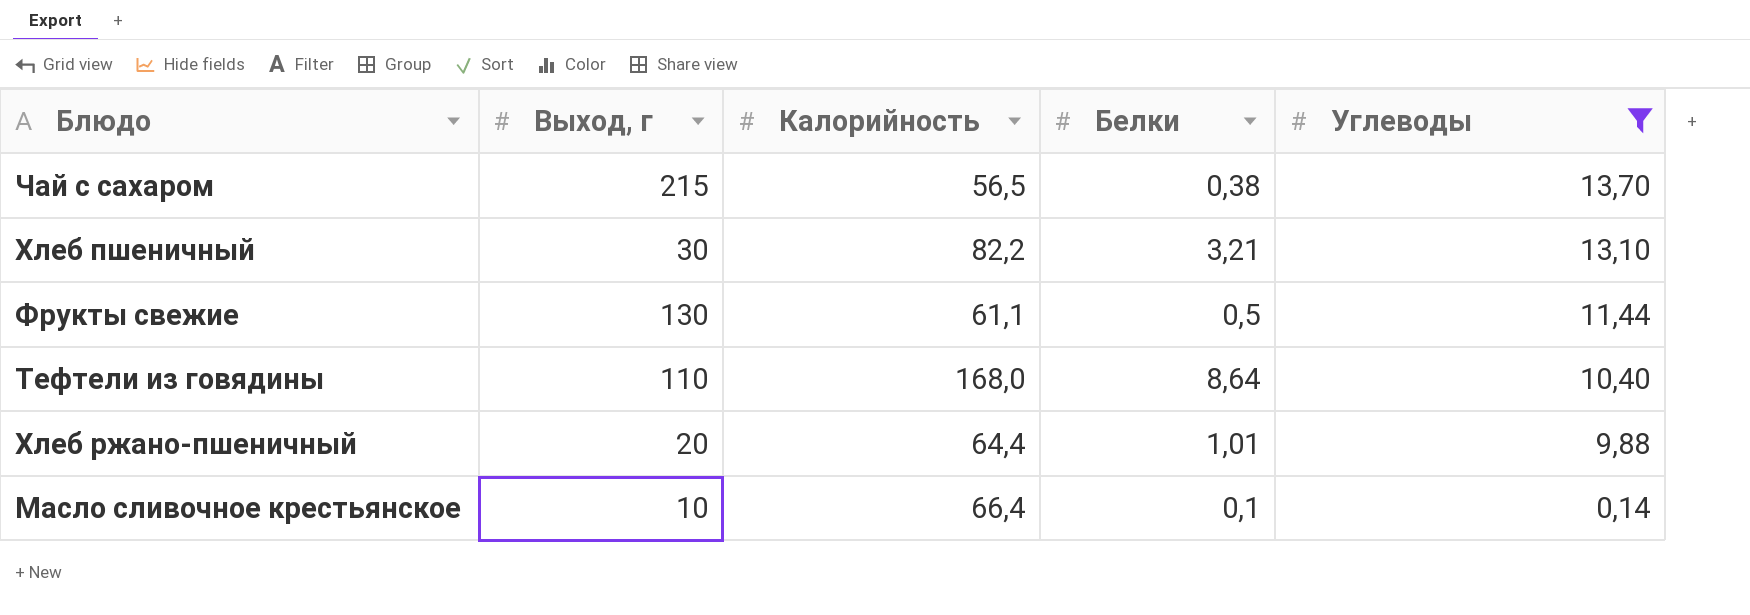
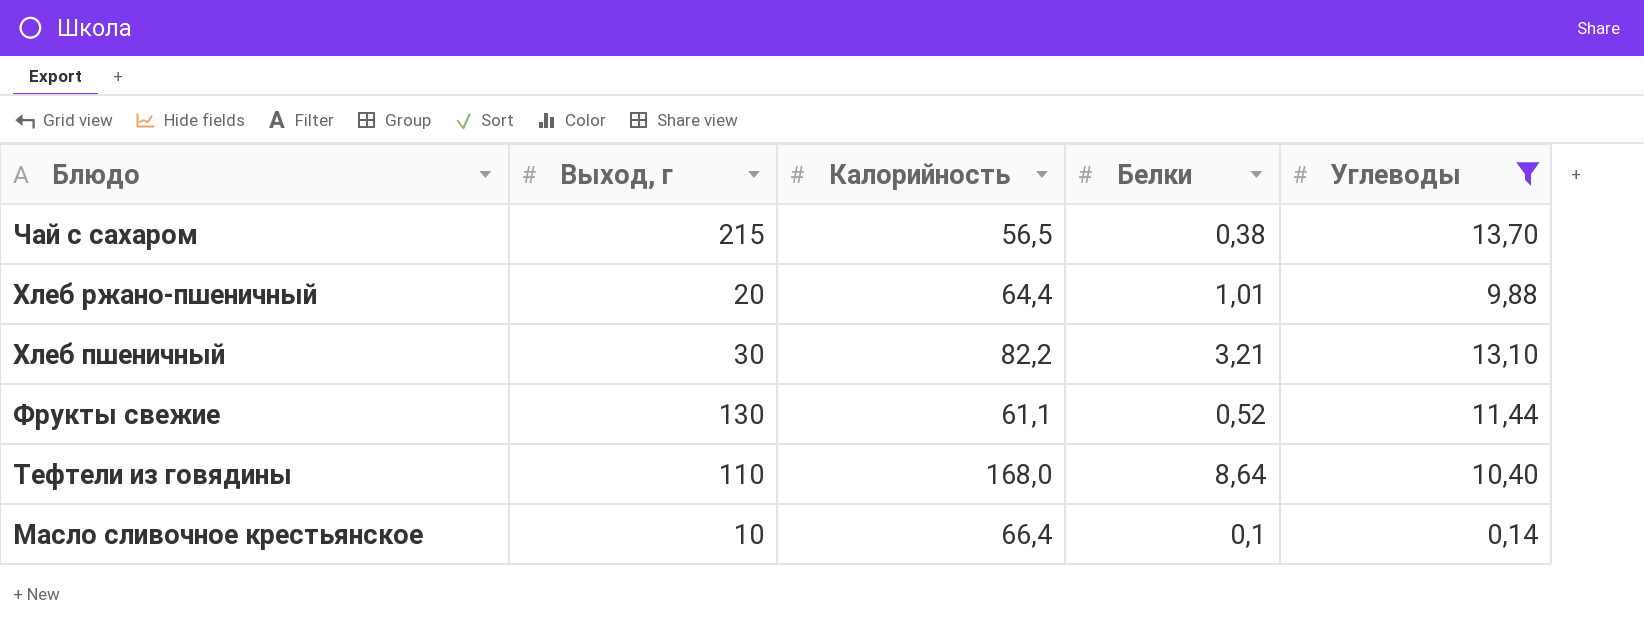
row order: Углеводы descending -> Блюдо descending
Фрукты свежие | Белки: 0,5 -> 0,52

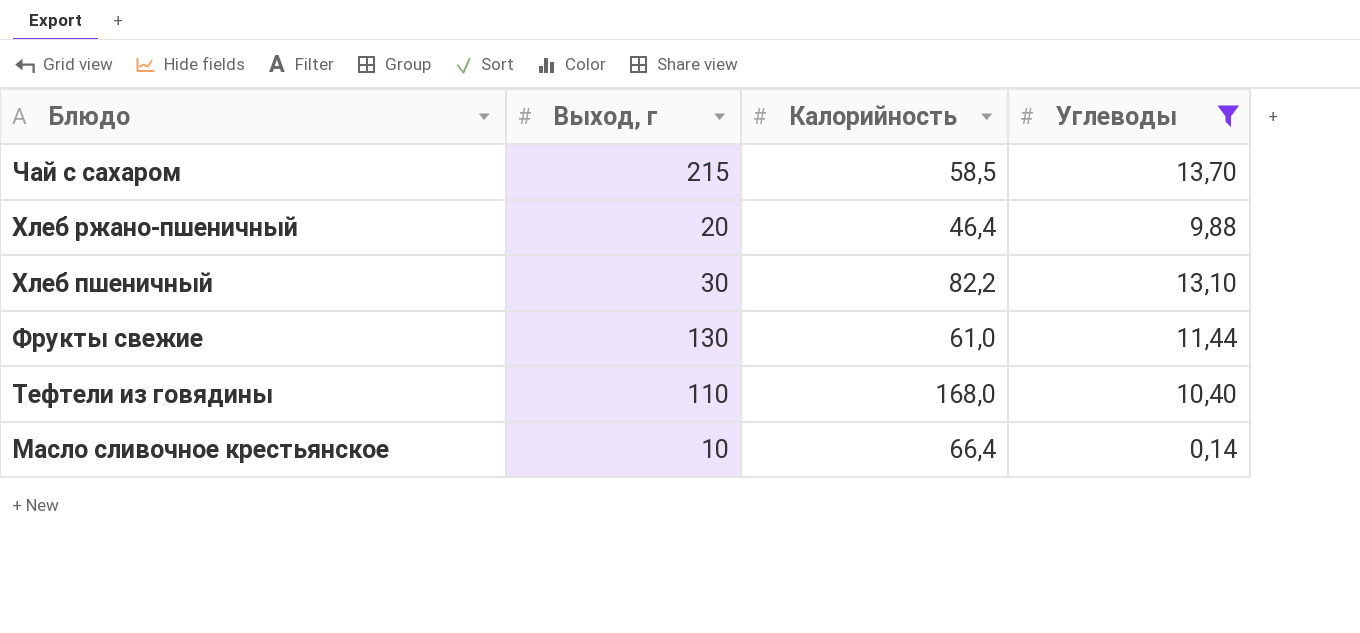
column Белки | position: 4 -> none
Чай с сахаром | Калорийность: 56,5 -> 58,5
Хлеб ржано-пшеничный | Калорийность: 64,4 -> 46,4
Фрукты свежие | Калорийность: 61,1 -> 61,0

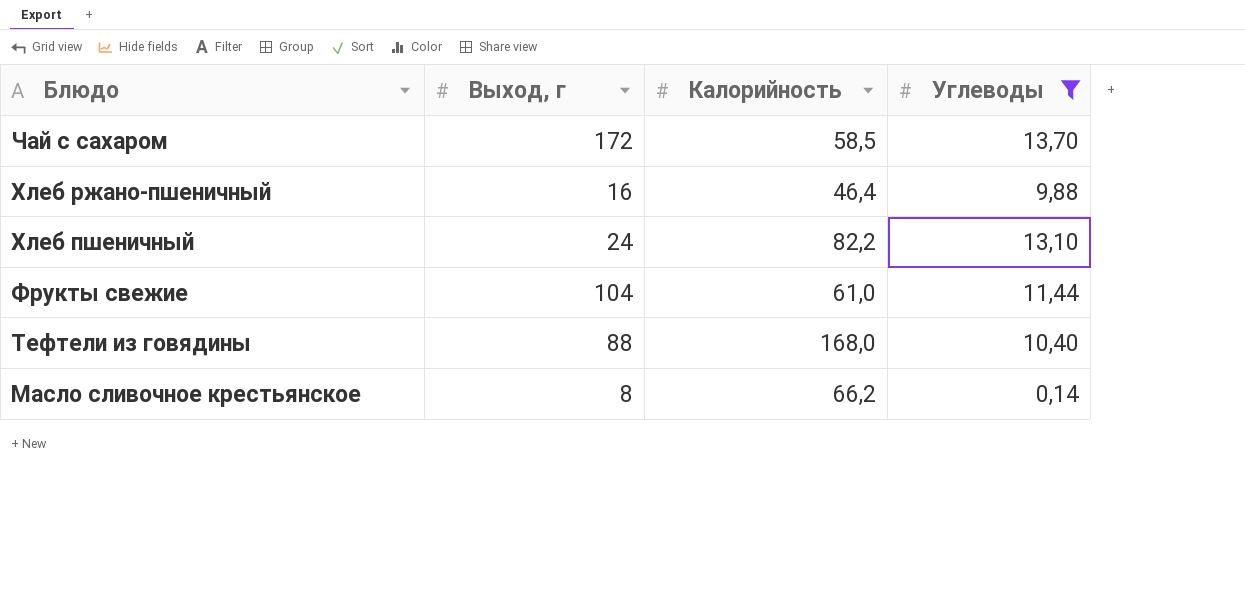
Чай с сахаром | Выход, г: 215 -> 172
Хлеб ржано-пшеничный | Выход, г: 20 -> 16
Хлеб пшеничный | Выход, г: 30 -> 24
Фрукты свежие | Выход, г: 130 -> 104
Тефтели из говядины | Выход, г: 110 -> 88
Масло сливочное крестьянское | Выход, г: 10 -> 8
Масло сливочное крестьянское | Калорийность: 66,4 -> 66,2

